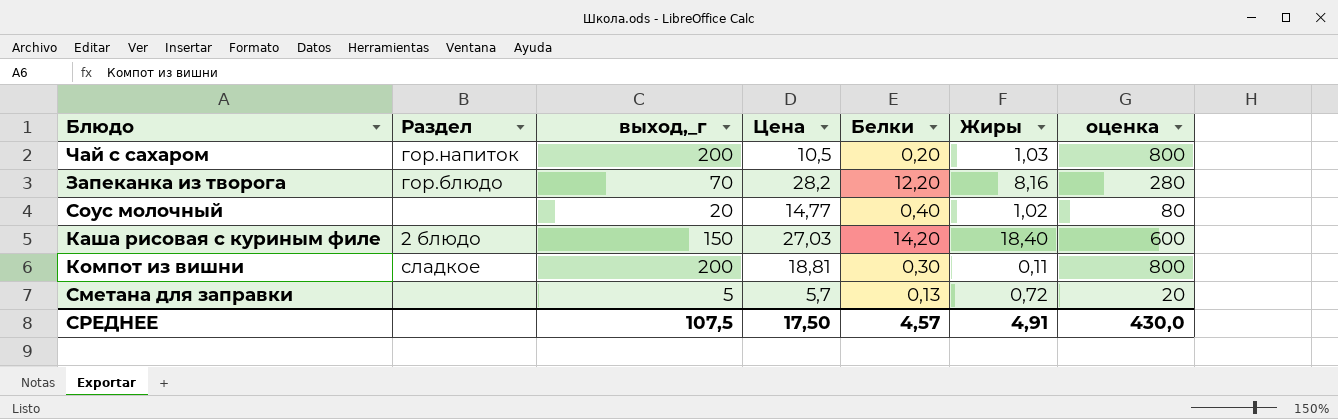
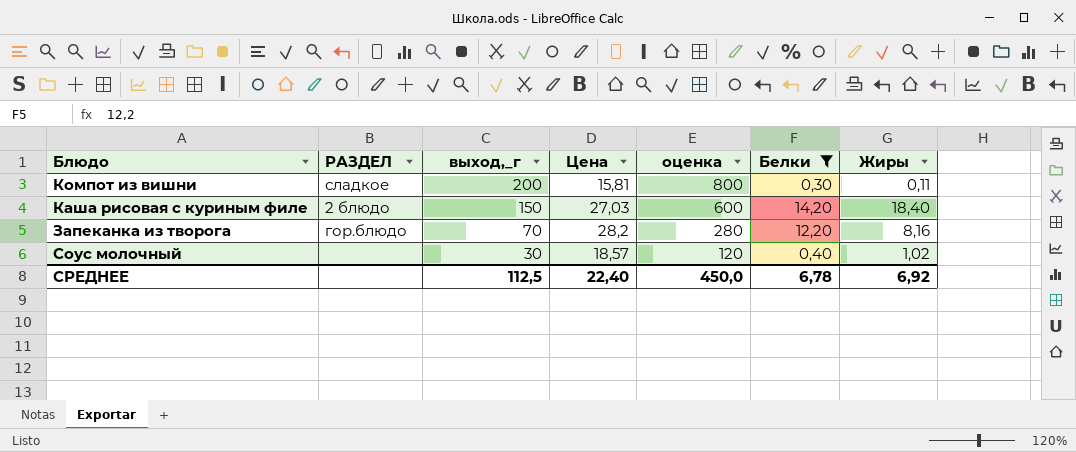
filter: none -> Белки >= 0,30
row order: none -> выход,_г descending
column name: Раздел -> РАЗДЕЛ
column оценка | position: 7 -> 5
Компот из вишни | Цена: 18,81 -> 15,81
Соус молочный | выход,_г: 20 -> 30
Соус молочный | Цена: 14,77 -> 18,57
Соус молочный | оценка: 80 -> 120
СРЕДНЕЕ | выход,_г: 107,5 -> 112,5
СРЕДНЕЕ | Цена: 17,50 -> 22,40
СРЕДНЕЕ | оценка: 430,0 -> 450,0
СРЕДНЕЕ | Белки: 4,57 -> 6,78
СРЕДНЕЕ | Жиры: 4,91 -> 6,92

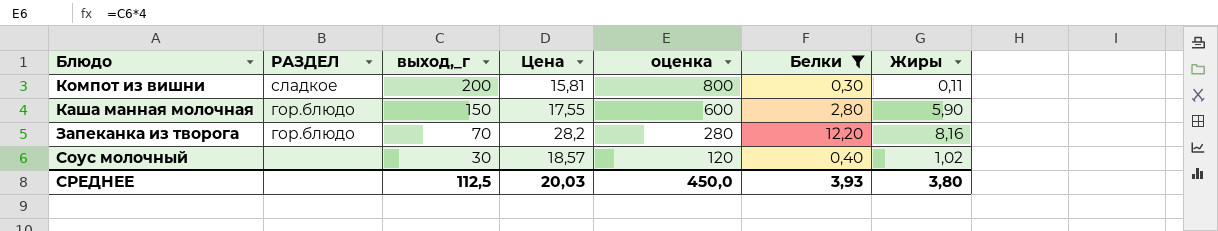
row Каша рисовая с куриным филе: 2 блюдо | 150 | 27,03 | 600 | 14,20 | 18,40 -> none
row Каша манная молочная: none -> гор.блюдо | 150 | 17,55 | 600 | 2,80 | 5,90
СРЕДНЕЕ | Цена: 22,40 -> 20,03
СРЕДНЕЕ | Белки: 6,78 -> 3,93
СРЕДНЕЕ | Жиры: 6,92 -> 3,80

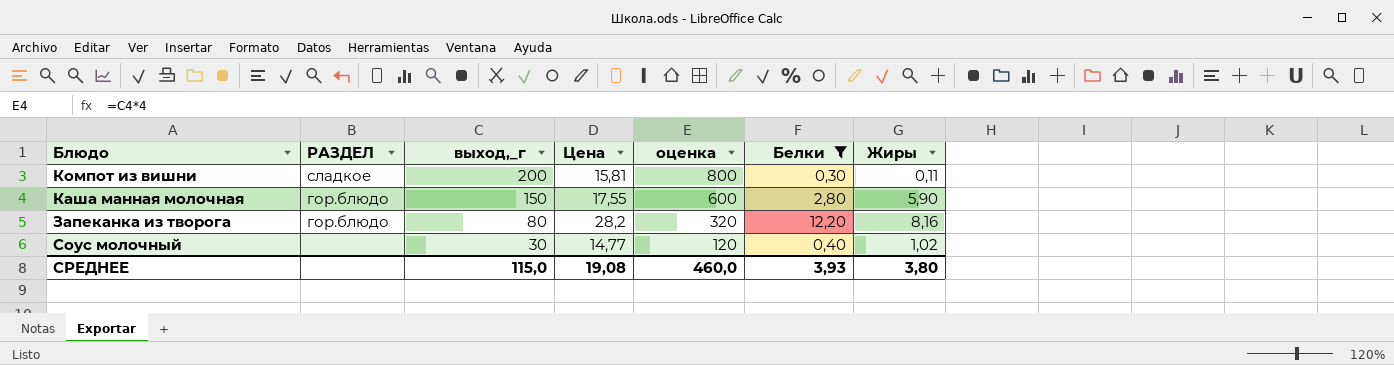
Запеканка из творога | выход,_г: 70 -> 80
Запеканка из творога | оценка: 280 -> 320
Соус молочный | Цена: 18,57 -> 14,77
СРЕДНЕЕ | выход,_г: 112,5 -> 115,0
СРЕДНЕЕ | Цена: 20,03 -> 19,08
СРЕДНЕЕ | оценка: 450,0 -> 460,0

